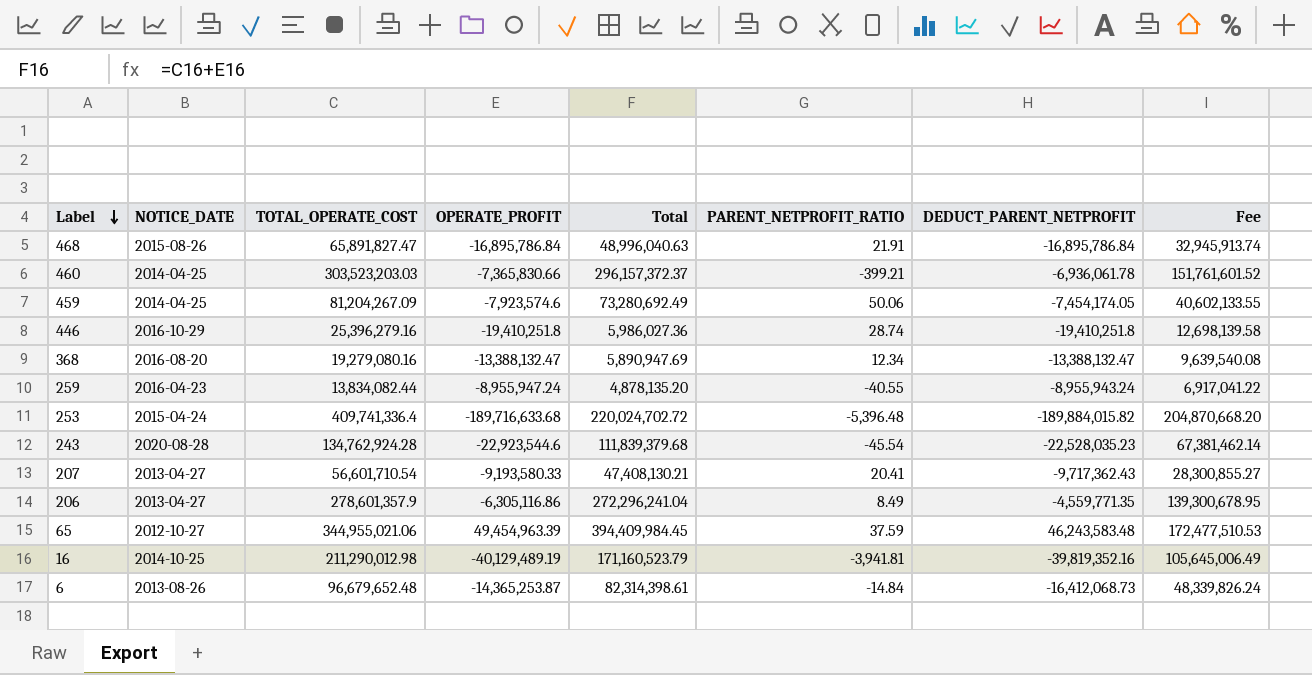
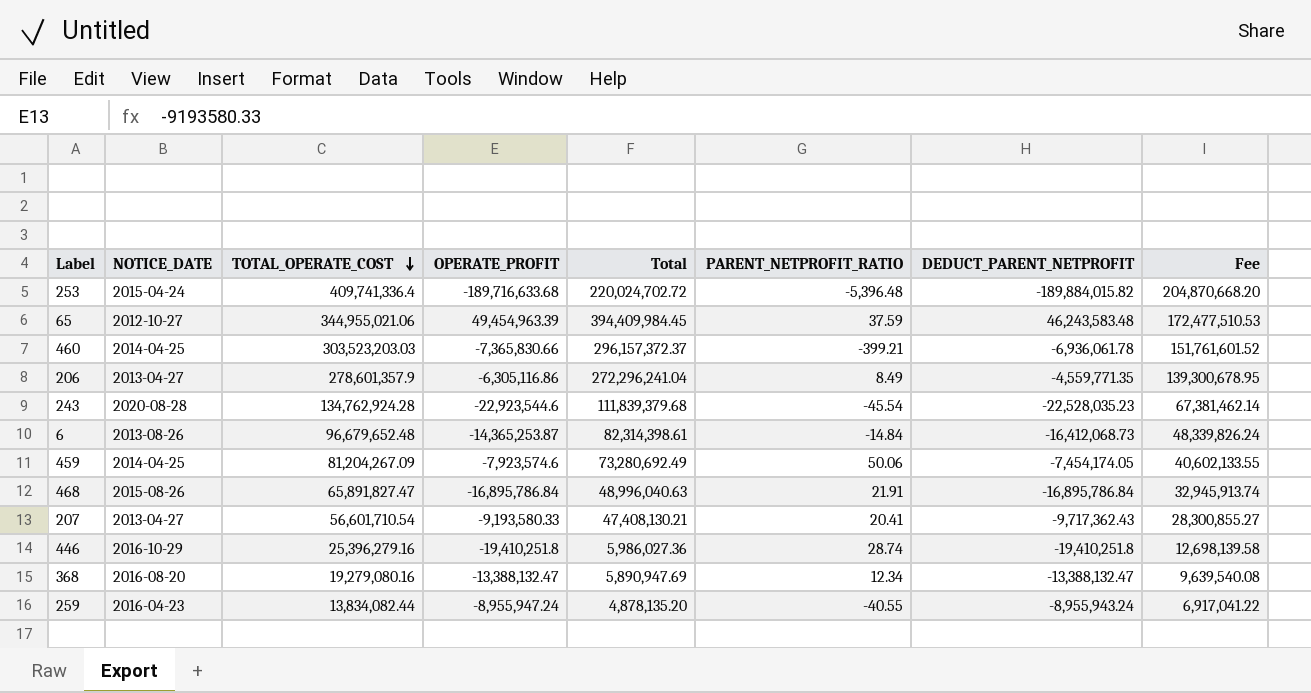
row order: Label descending -> TOTAL_OPERATE_COST descending
row 16: 2014-10-25 | 211,290,012.98 | -40,129,489.19 | 171,160,523.79 | -3,941.81 | -39,819,352.16 | 105,645,006.49 -> none

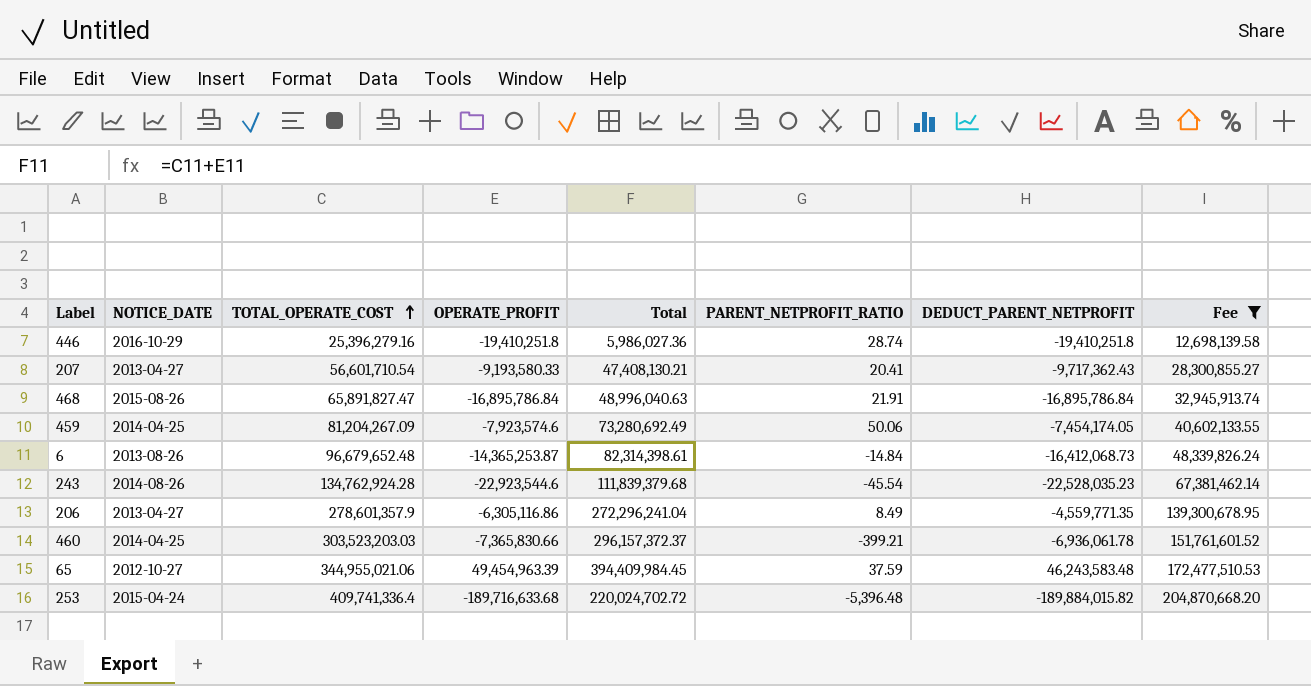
filter: none -> Fee >= 12,698,139.58
row order: TOTAL_OPERATE_COST descending -> TOTAL_OPERATE_COST ascending
243 | NOTICE_DATE: 2020-08-28 -> 2014-08-26

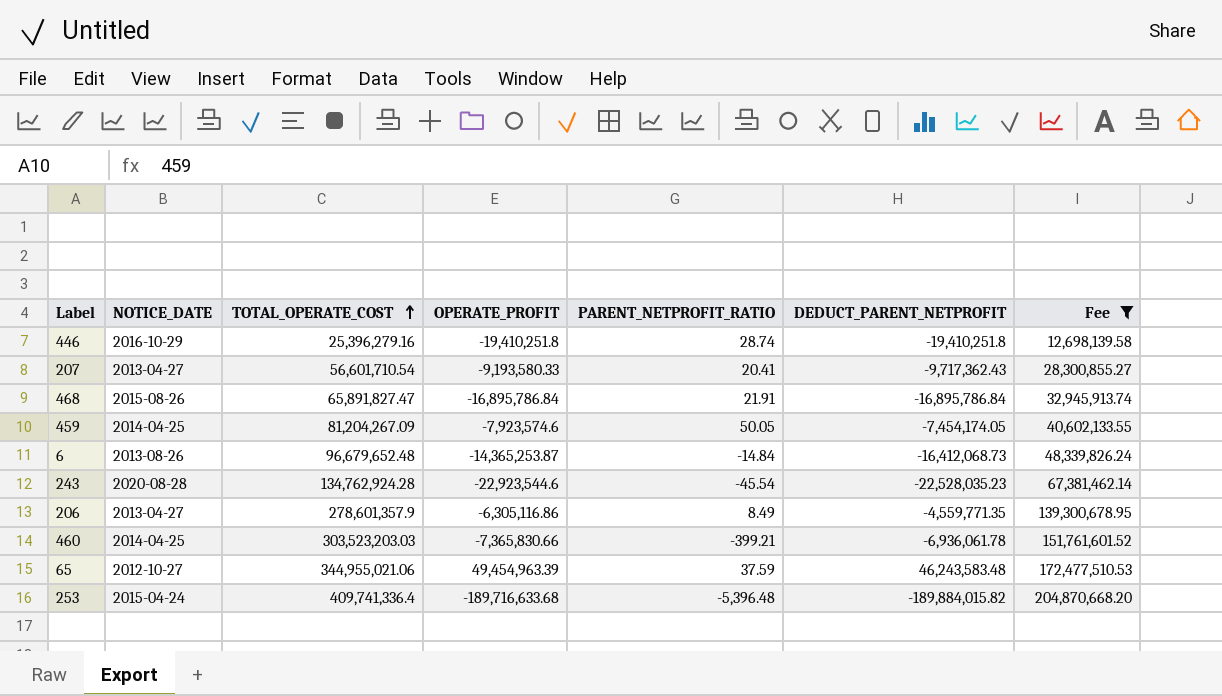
column Total | formula: [TOTAL_OPERATE_COST] + [OPERATE_PROFIT] -> none
459 | PARENT_NETPROFIT_RATIO: 50.06 -> 50.05
243 | NOTICE_DATE: 2014-08-26 -> 2020-08-28

